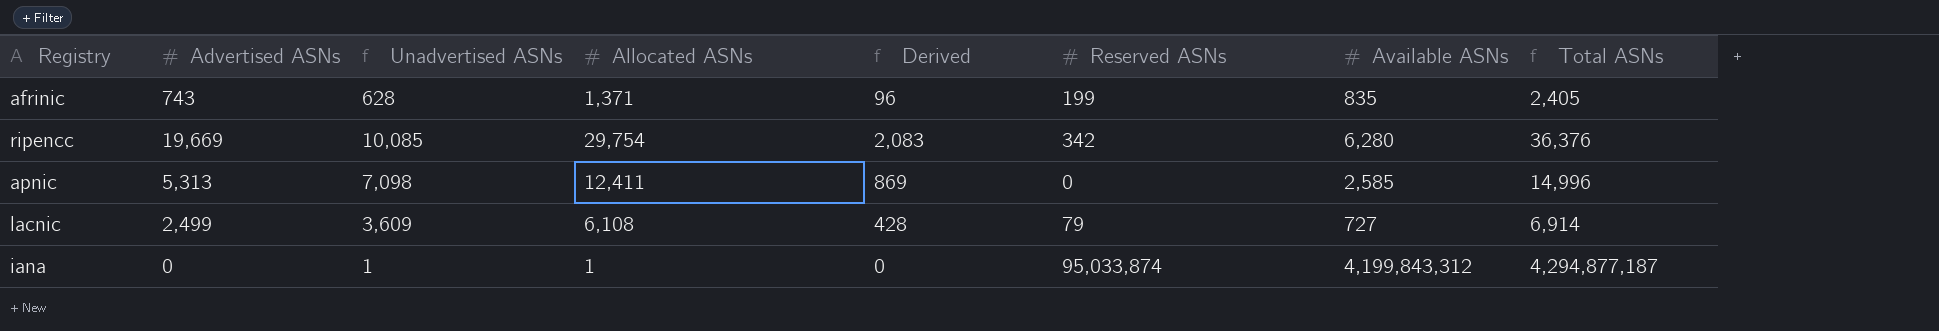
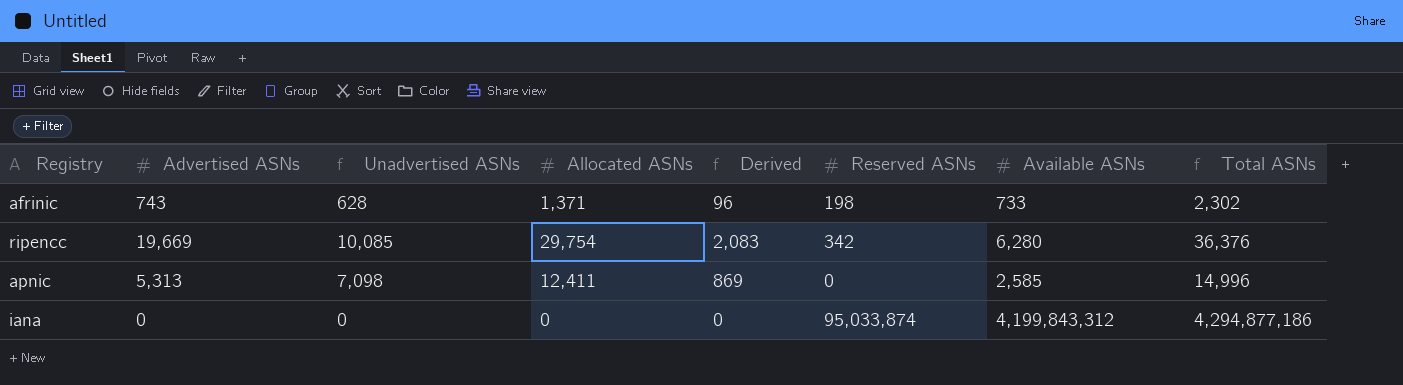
row lacnic: 2,499 | 3,609 | 6,108 | 428 | 79 | 727 | 6,914 -> none
afrinic | Reserved ASNs: 199 -> 198
afrinic | Available ASNs: 835 -> 733
afrinic | Total ASNs: 2,405 -> 2,302
iana | Unadvertised ASNs: 1 -> 0
iana | Allocated ASNs: 1 -> 0
iana | Total ASNs: 4,294,877,187 -> 4,294,877,186

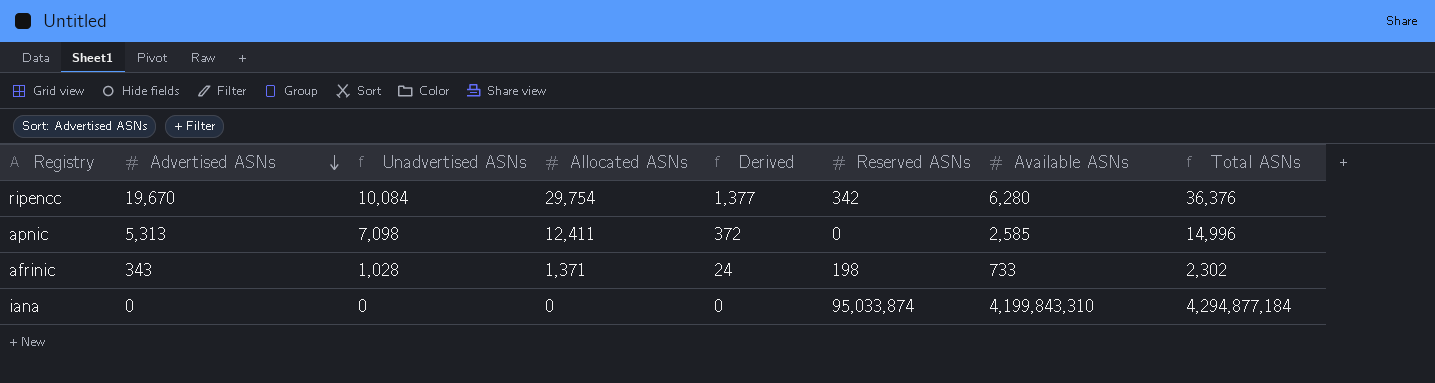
row order: none -> Advertised ASNs descending
column Derived | formula: [Allocated ASNs] * 0.07 -> [Advertised ASNs] * 0.07
ripencc | Advertised ASNs: 19,669 -> 19,670
ripencc | Unadvertised ASNs: 10,085 -> 10,084
afrinic | Advertised ASNs: 743 -> 343
afrinic | Unadvertised ASNs: 628 -> 1,028
iana | Available ASNs: 4,199,843,312 -> 4,199,843,310
iana | Total ASNs: 4,294,877,186 -> 4,294,877,184

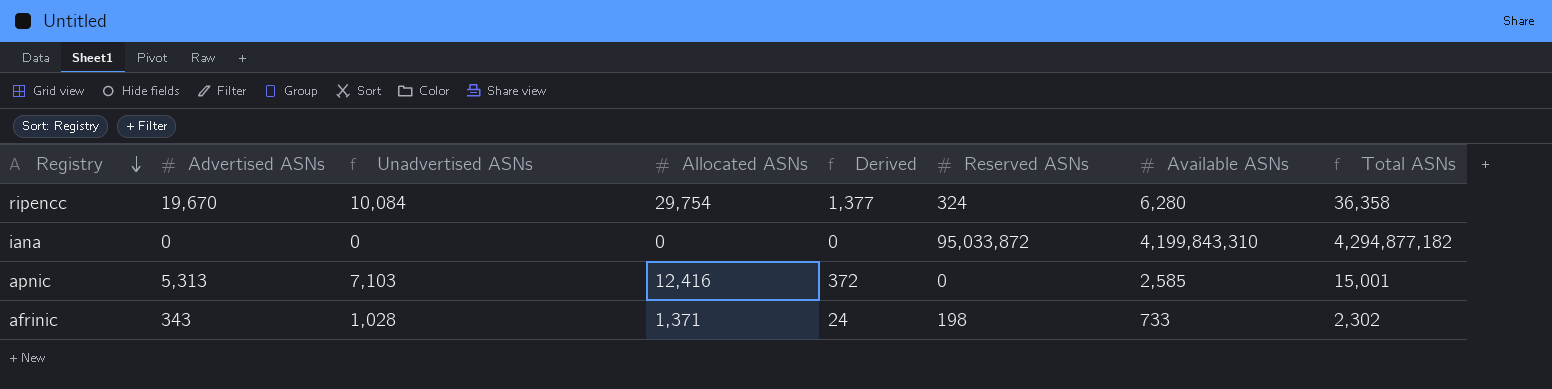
row order: Advertised ASNs descending -> Registry descending
ripencc | Reserved ASNs: 342 -> 324
ripencc | Total ASNs: 36,376 -> 36,358
iana | Reserved ASNs: 95,033,874 -> 95,033,872
iana | Total ASNs: 4,294,877,184 -> 4,294,877,182
apnic | Unadvertised ASNs: 7,098 -> 7,103
apnic | Allocated ASNs: 12,411 -> 12,416
apnic | Total ASNs: 14,996 -> 15,001

